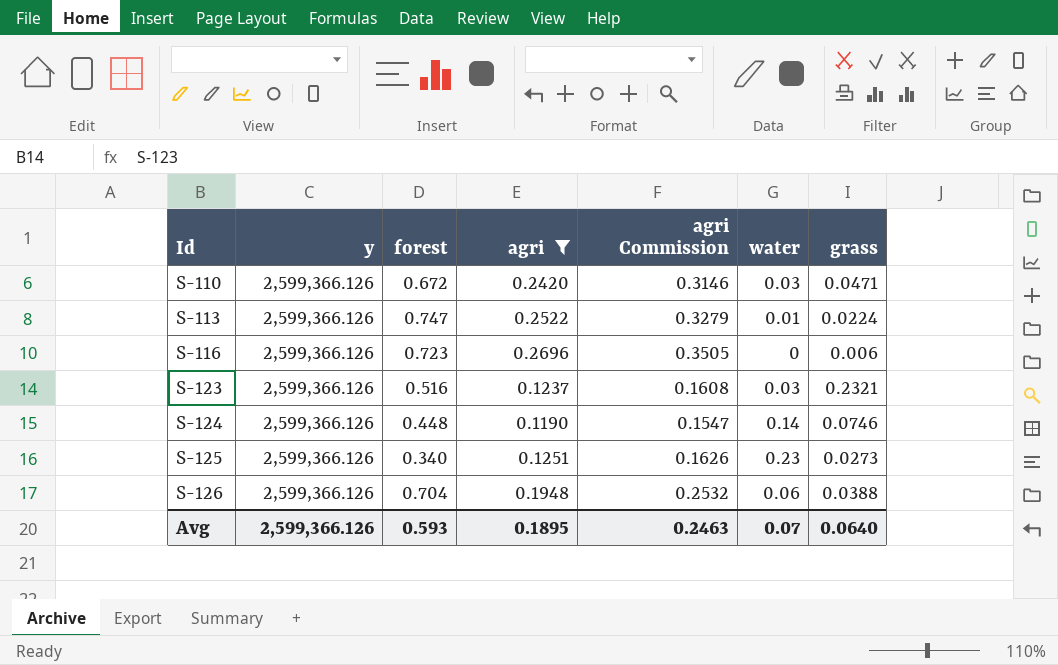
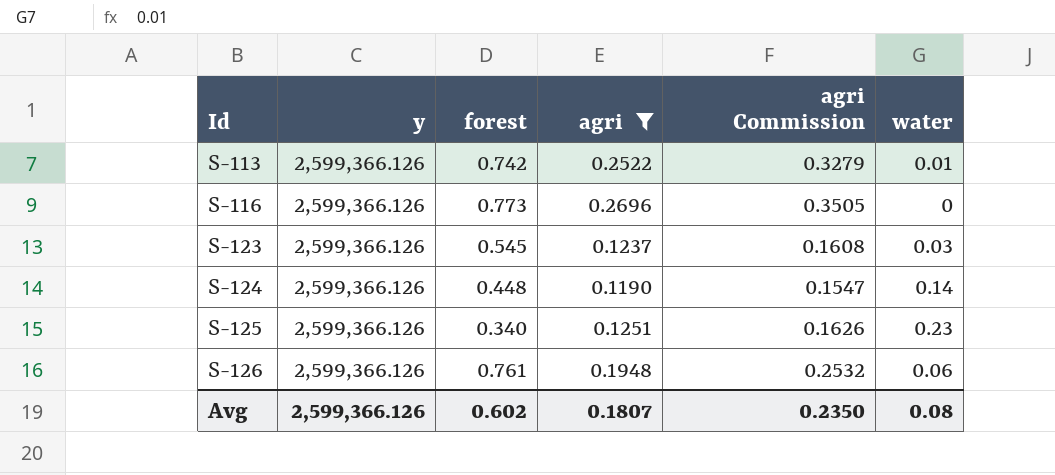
column grass | position: 7 -> none
row S-110: 2,599,366.126 | 0.672 | 0.2420 | 0.3146 | 0.03 | 0.0471 -> none
S-113 | forest: 0.747 -> 0.742
S-116 | forest: 0.723 -> 0.773
S-123 | forest: 0.516 -> 0.545
S-126 | forest: 0.704 -> 0.761
Avg | forest: 0.593 -> 0.602
Avg | agri: 0.1895 -> 0.1807
Avg | agri Commission: 0.2463 -> 0.2350
Avg | water: 0.07 -> 0.08

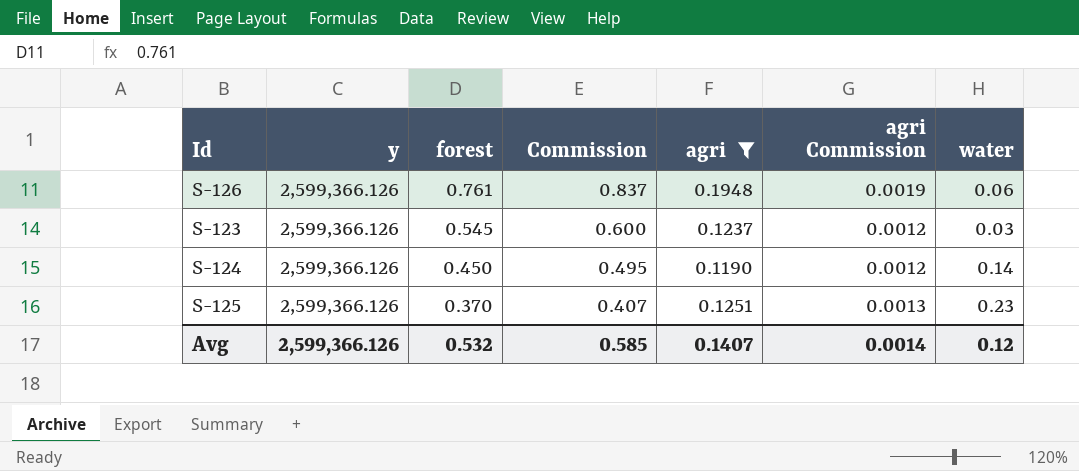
row order: Id ascending -> forest descending
column Commission | formula: none -> [forest] * 1.1
column agri Commission | formula: [agri] * 1.3 -> [agri] * 0.01
row S-113: 2,599,366.126 | 0.742 | 0.2522 | 0.3279 | 0.01 -> none
row S-116: 2,599,366.126 | 0.773 | 0.2696 | 0.3505 | 0 -> none
S-124 | forest: 0.448 -> 0.450
S-125 | forest: 0.340 -> 0.370
Avg | forest: 0.602 -> 0.532
Avg | agri: 0.1807 -> 0.1407
Avg | agri Commission: 0.2350 -> 0.0014
Avg | water: 0.08 -> 0.12

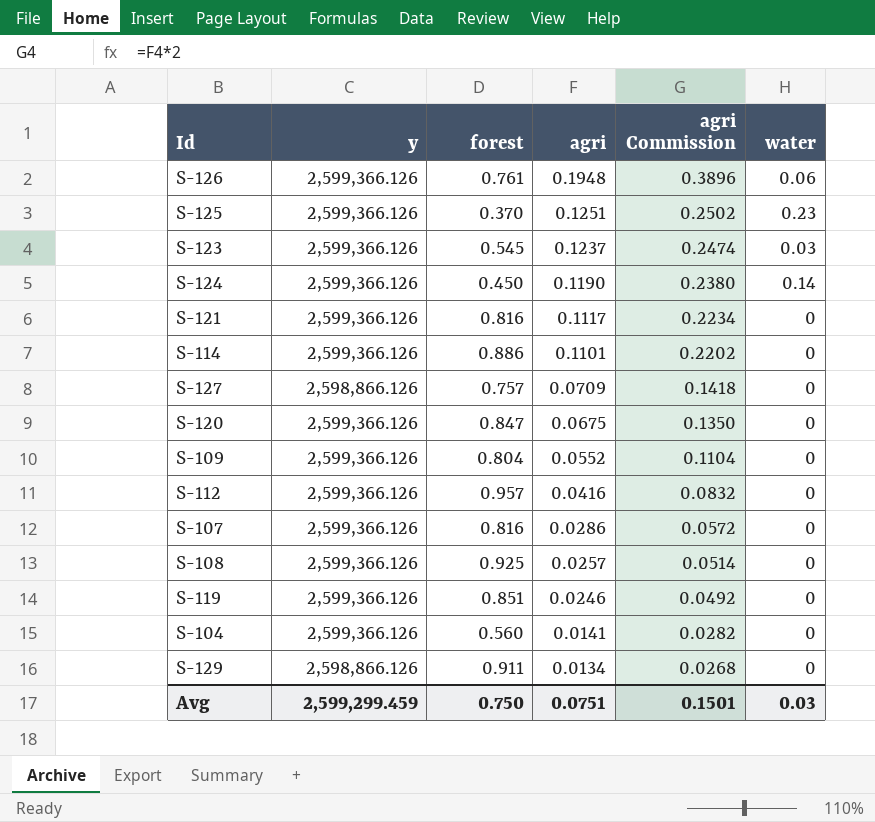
filter: agri >= 0.1190 -> none
row order: forest descending -> agri descending
column Commission | formula: [forest] * 1.1 -> none
column agri Commission | formula: [agri] * 0.01 -> [agri] * 2
Avg | y: 2,599,366.126 -> 2,599,299.459
Avg | forest: 0.532 -> 0.750
Avg | agri: 0.1407 -> 0.0751
Avg | agri Commission: 0.0014 -> 0.1501
Avg | water: 0.12 -> 0.03

